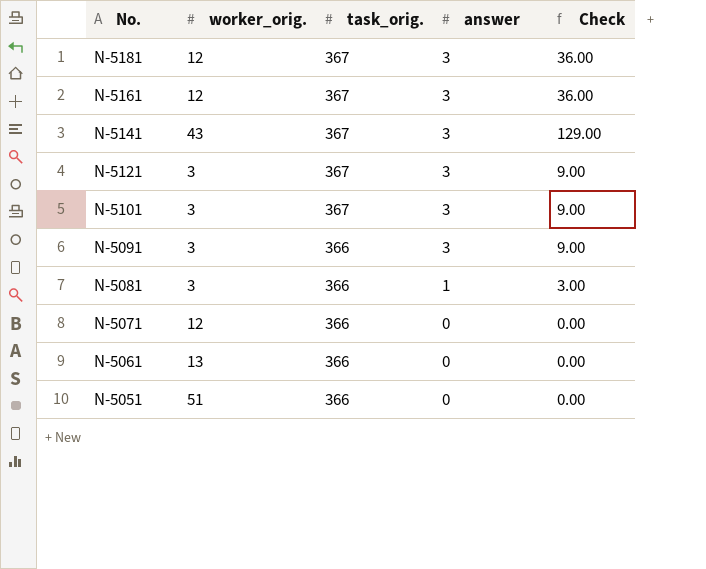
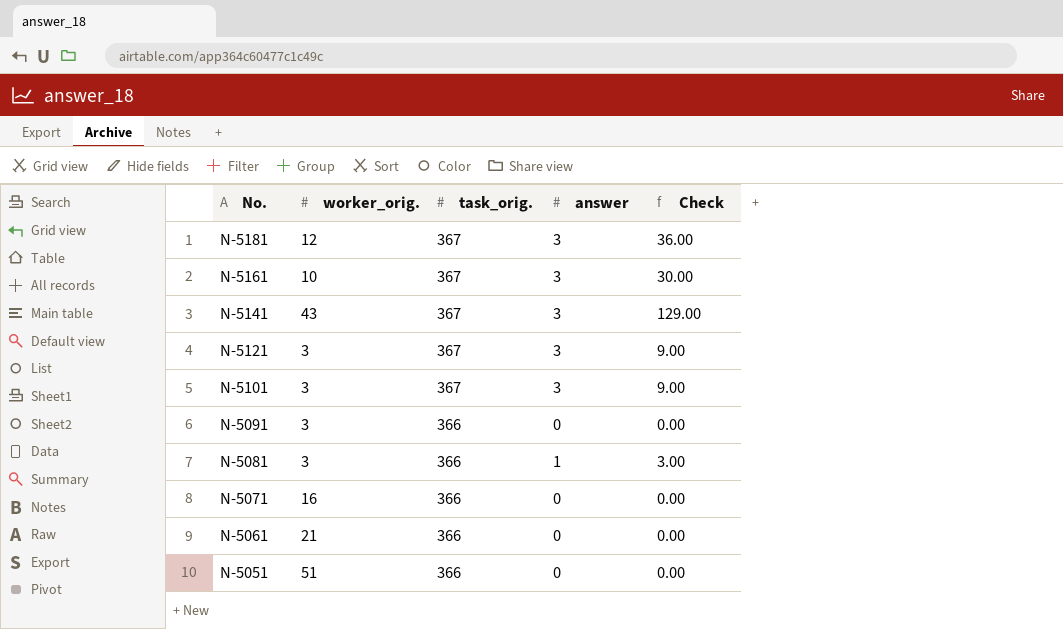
N-5161 | worker_orig.: 12 -> 10
N-5161 | Check: 36.00 -> 30.00
N-5091 | answer: 3 -> 0
N-5091 | Check: 9.00 -> 0.00
N-5071 | worker_orig.: 12 -> 16
N-5061 | worker_orig.: 13 -> 21

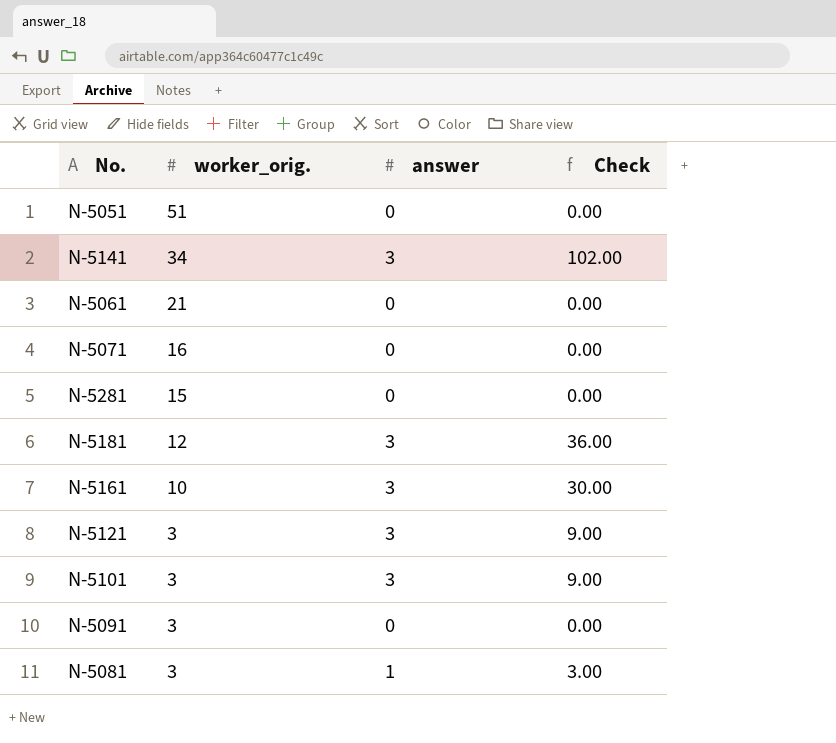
row order: No. descending -> worker_orig. descending
column task_orig. | position: 3 -> none
N-5141 | worker_orig.: 43 -> 34
N-5141 | Check: 129.00 -> 102.00
row N-5281: none -> 15 | 0 | 0.00

